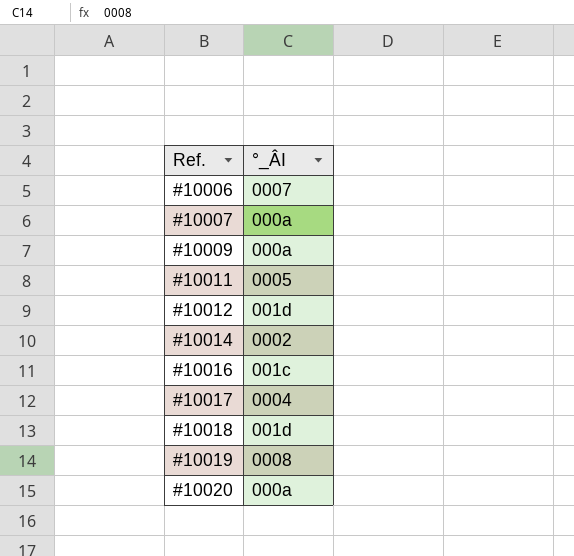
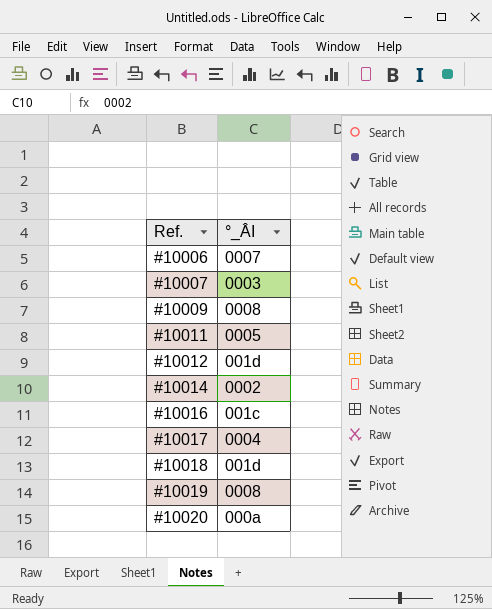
#10007 | °_ÂI: 000a -> 0003
#10009 | °_ÂI: 000a -> 0008

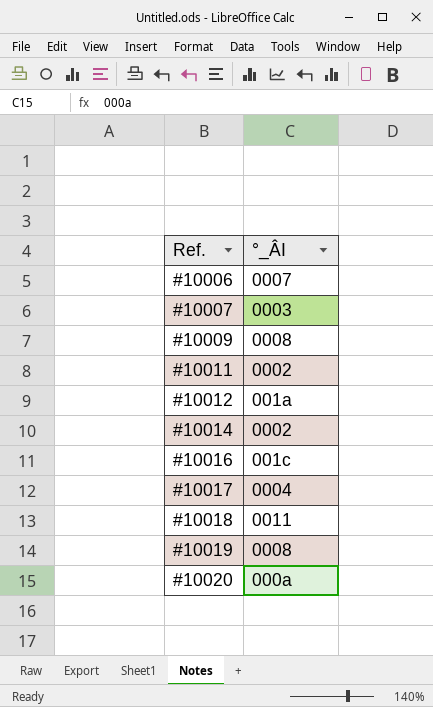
#10011 | °_ÂI: 0005 -> 0002
#10012 | °_ÂI: 001d -> 001a
#10018 | °_ÂI: 001d -> 0011

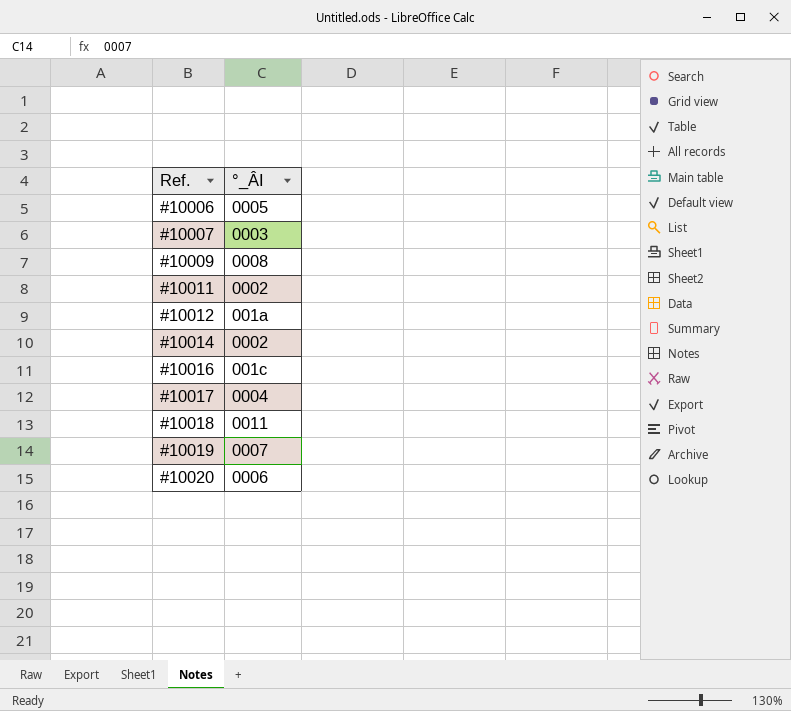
#10006 | °_ÂI: 0007 -> 0005
#10019 | °_ÂI: 0008 -> 0007
#10020 | °_ÂI: 000a -> 0006

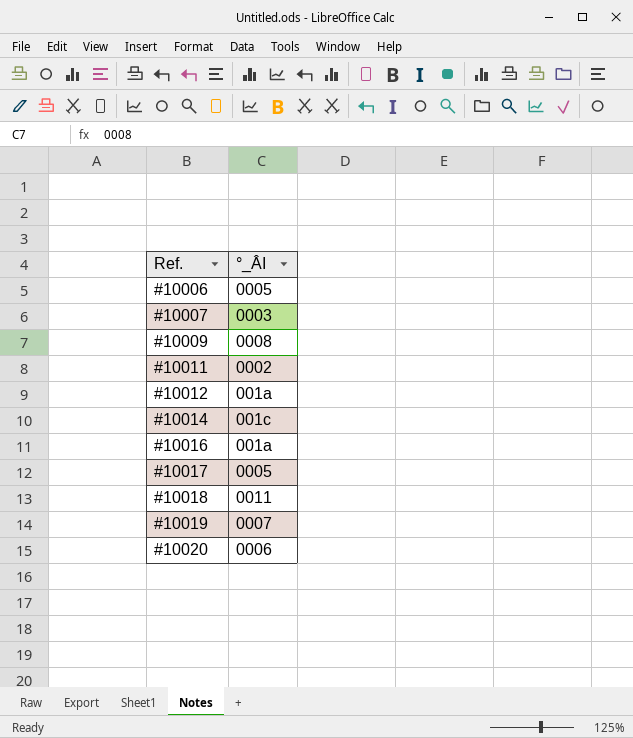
#10014 | °_ÂI: 0002 -> 001c
#10016 | °_ÂI: 001c -> 001a
#10017 | °_ÂI: 0004 -> 0005

